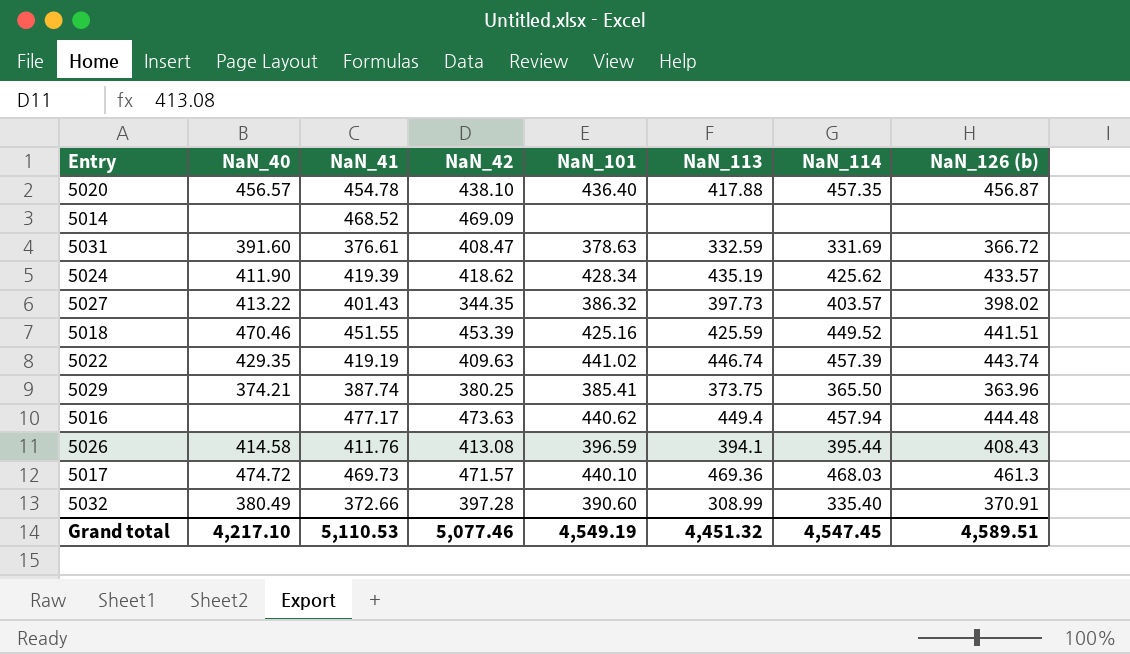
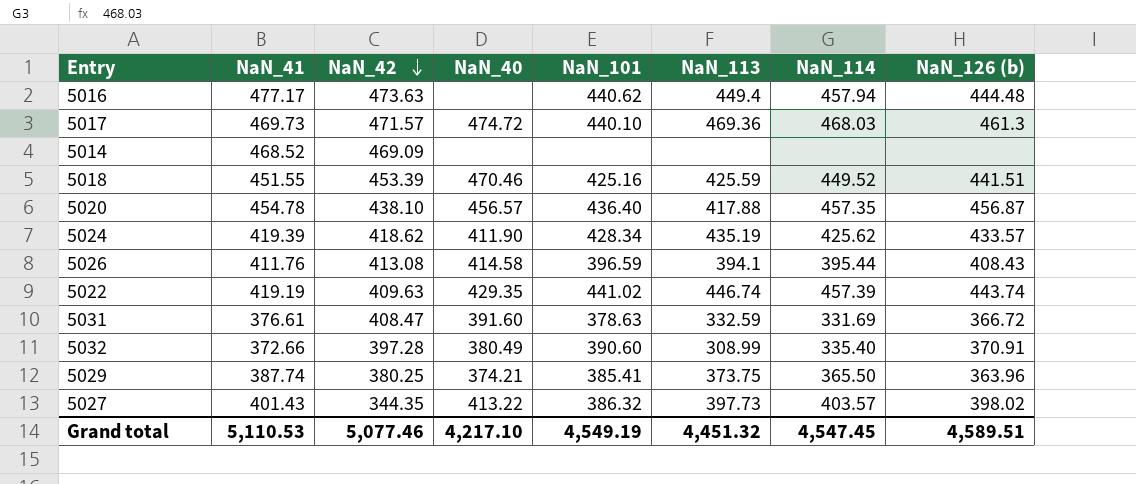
row order: none -> NaN_42 descending
column NaN_40 | position: 2 -> 4

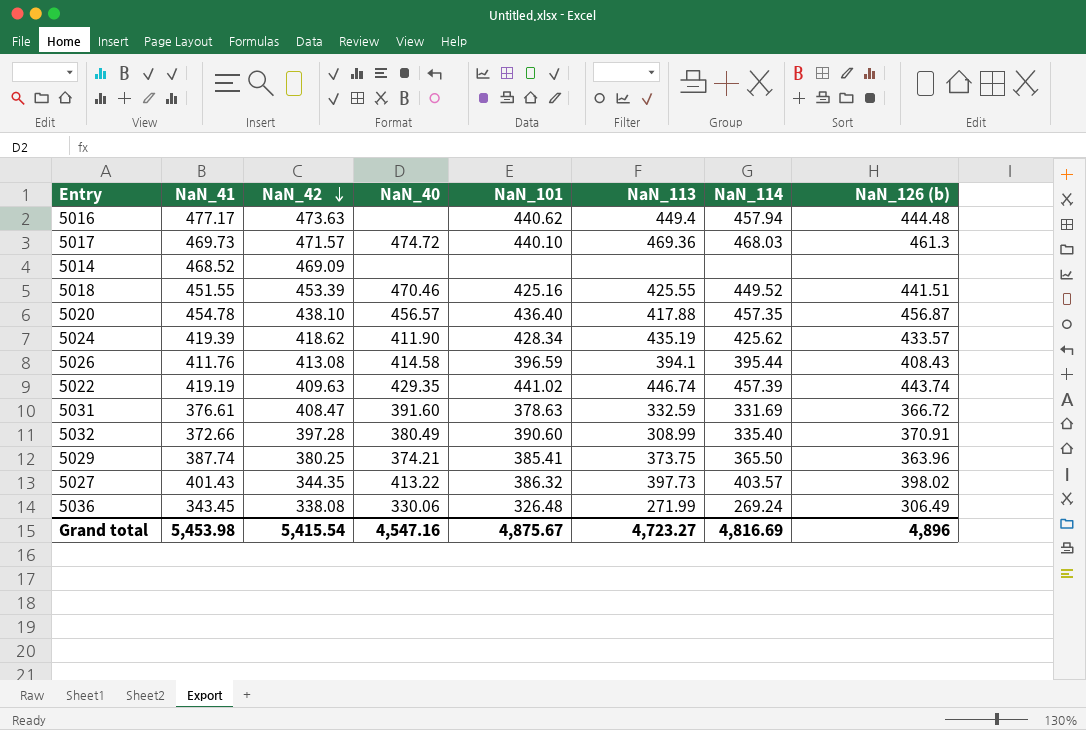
5018 | NaN_113: 425.59 -> 425.55
row 5036: none -> 343.45 | 338.08 | 330.06 | 326.48 | 271.99 | 269.24 | 306.49
Grand total | NaN_41: 5,110.53 -> 5,453.98
Grand total | NaN_42: 5,077.46 -> 5,415.54
Grand total | NaN_40: 4,217.10 -> 4,547.16
Grand total | NaN_101: 4,549.19 -> 4,875.67
Grand total | NaN_113: 4,451.32 -> 4,723.27
Grand total | NaN_114: 4,547.45 -> 4,816.69
Grand total | NaN_126 (b): 4,589.51 -> 4,896

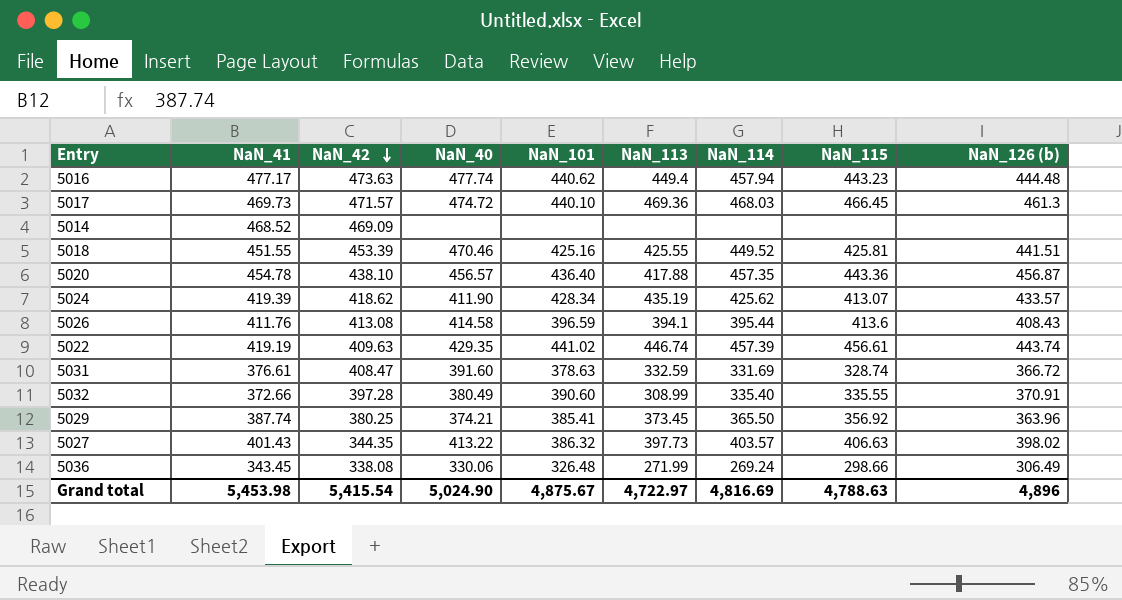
column NaN_115 | position: none -> 8
5016 | NaN_40: none -> 477.74
5029 | NaN_113: 373.75 -> 373.45
Grand total | NaN_40: 4,547.16 -> 5,024.90
Grand total | NaN_113: 4,723.27 -> 4,722.97

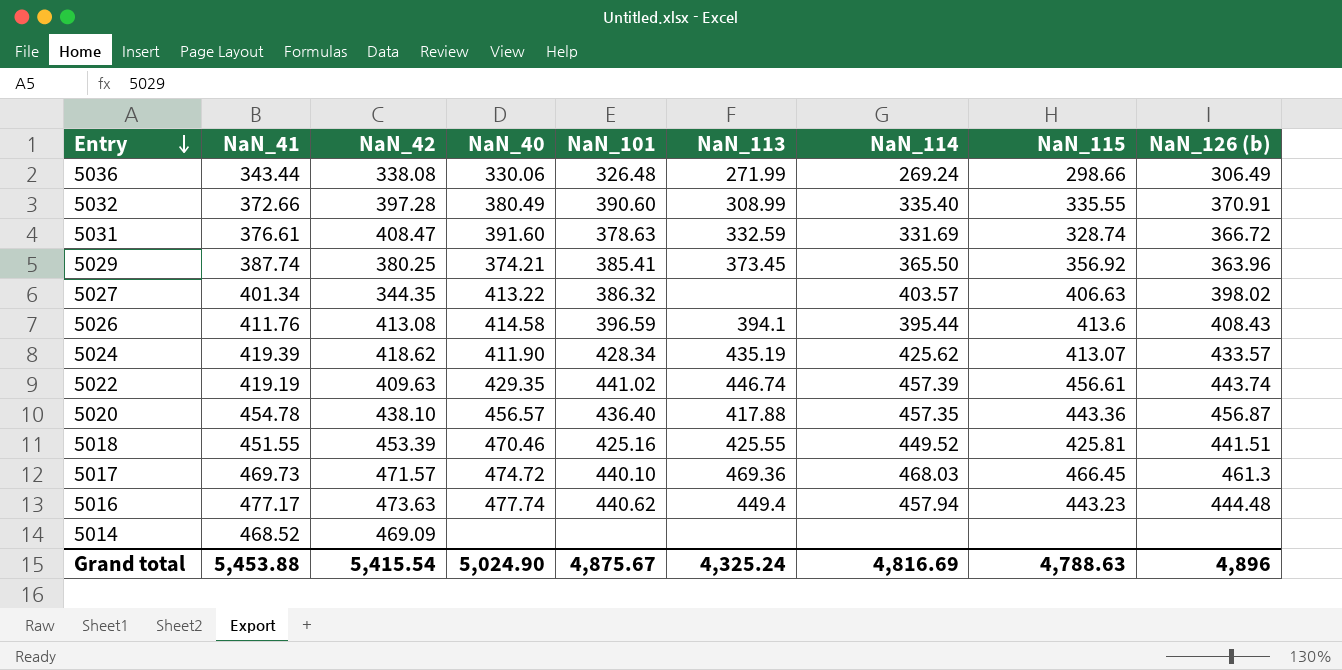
row order: NaN_42 descending -> Entry descending
5036 | NaN_41: 343.45 -> 343.44
5027 | NaN_41: 401.43 -> 401.34
5027 | NaN_113: 397.73 -> none
Grand total | NaN_41: 5,453.98 -> 5,453.88
Grand total | NaN_113: 4,722.97 -> 4,325.24

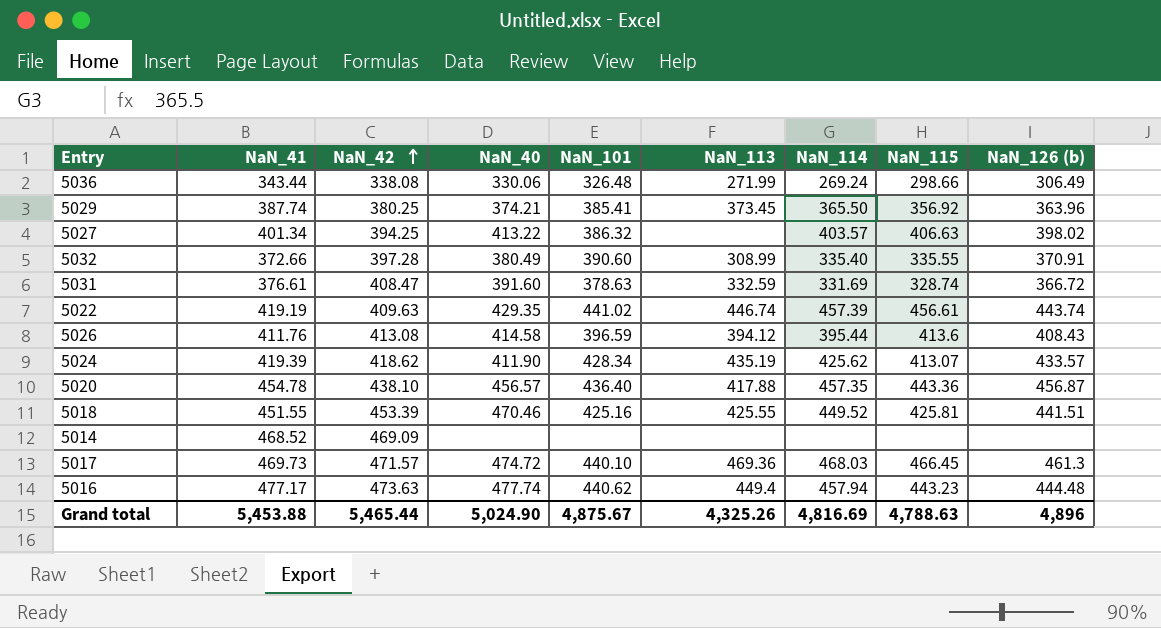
row order: Entry descending -> NaN_42 ascending
5027 | NaN_42: 344.35 -> 394.25
5026 | NaN_113: 394.1 -> 394.12
Grand total | NaN_42: 5,415.54 -> 5,465.44
Grand total | NaN_113: 4,325.24 -> 4,325.26

